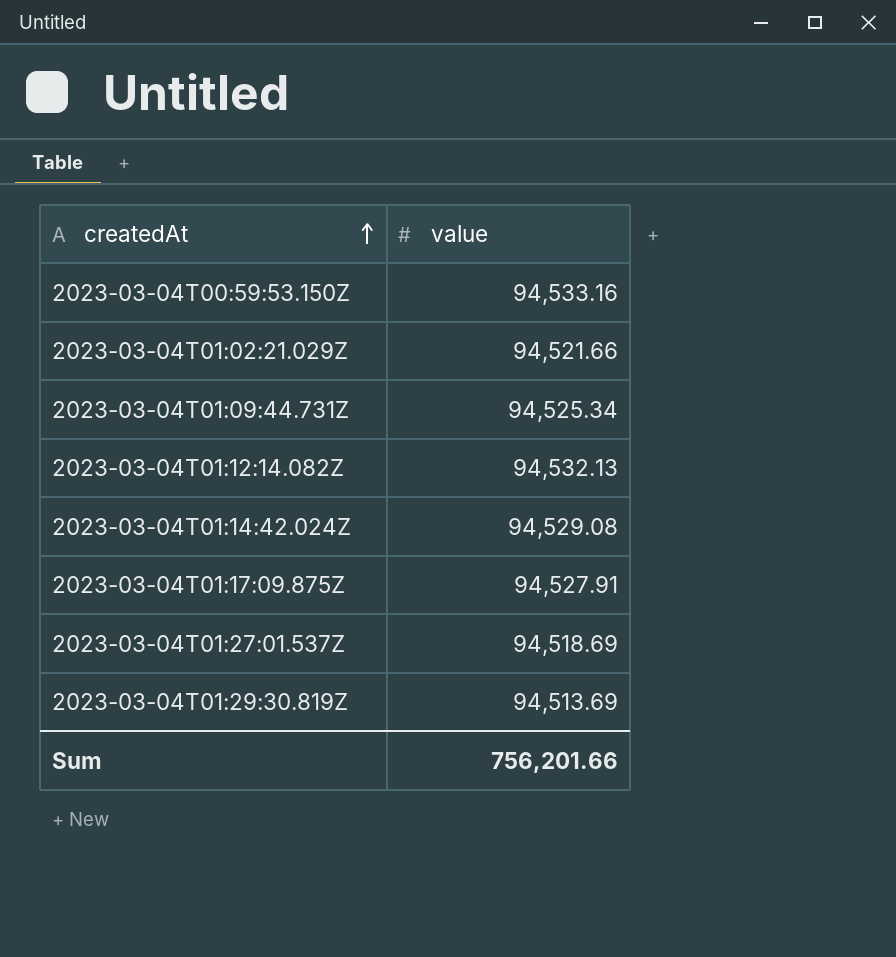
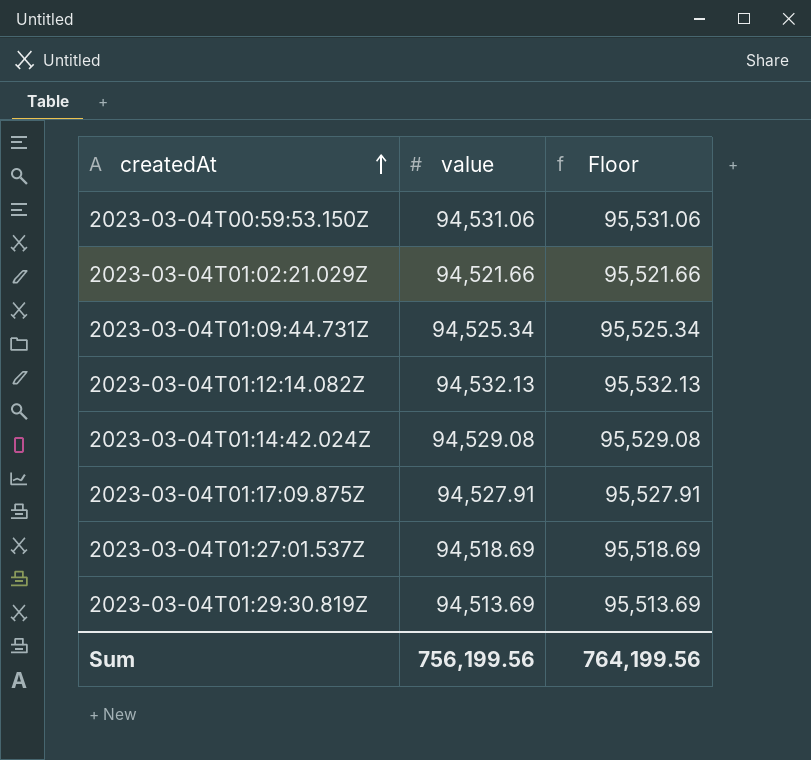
column Floor | formula: none -> [value] + 1000
2023-03-04T00:59:53.150Z | value: 94,533.16 -> 94,531.06
Sum | value: 756,201.66 -> 756,199.56

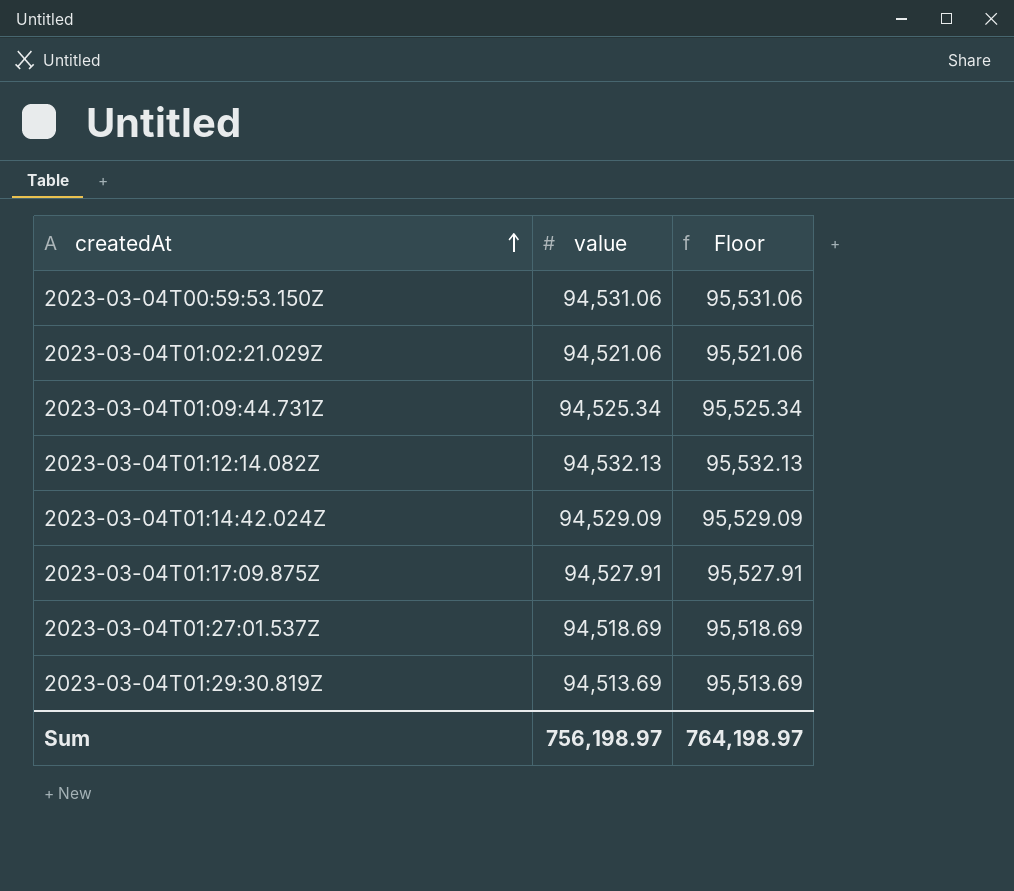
2023-03-04T01:02:21.029Z | value: 94,521.66 -> 94,521.06
2023-03-04T01:02:21.029Z | Floor: 95,521.66 -> 95,521.06
2023-03-04T01:14:42.024Z | value: 94,529.08 -> 94,529.09
2023-03-04T01:14:42.024Z | Floor: 95,529.08 -> 95,529.09
Sum | value: 756,199.56 -> 756,198.97
Sum | Floor: 764,199.56 -> 764,198.97

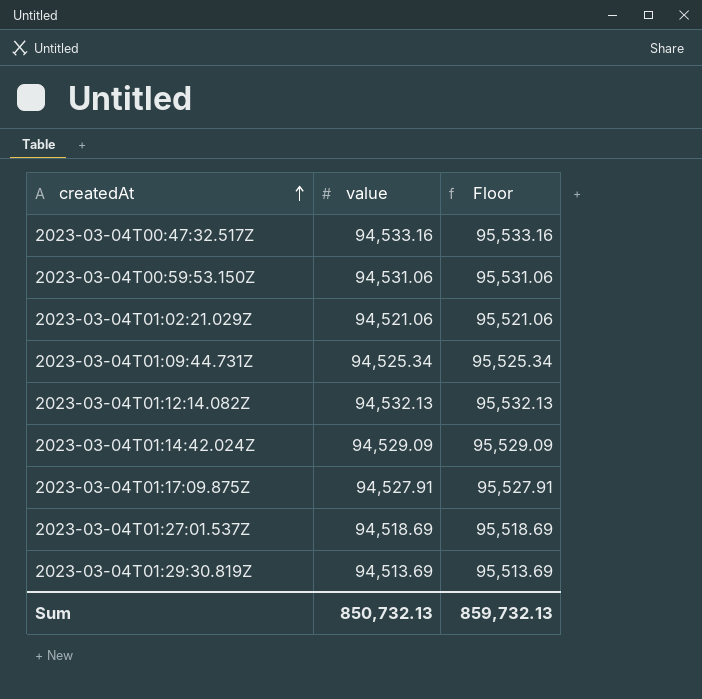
row 2023-03-04T00:47:32.517Z: none -> 94,533.16 | 95,533.16
Sum | value: 756,198.97 -> 850,732.13
Sum | Floor: 764,198.97 -> 859,732.13

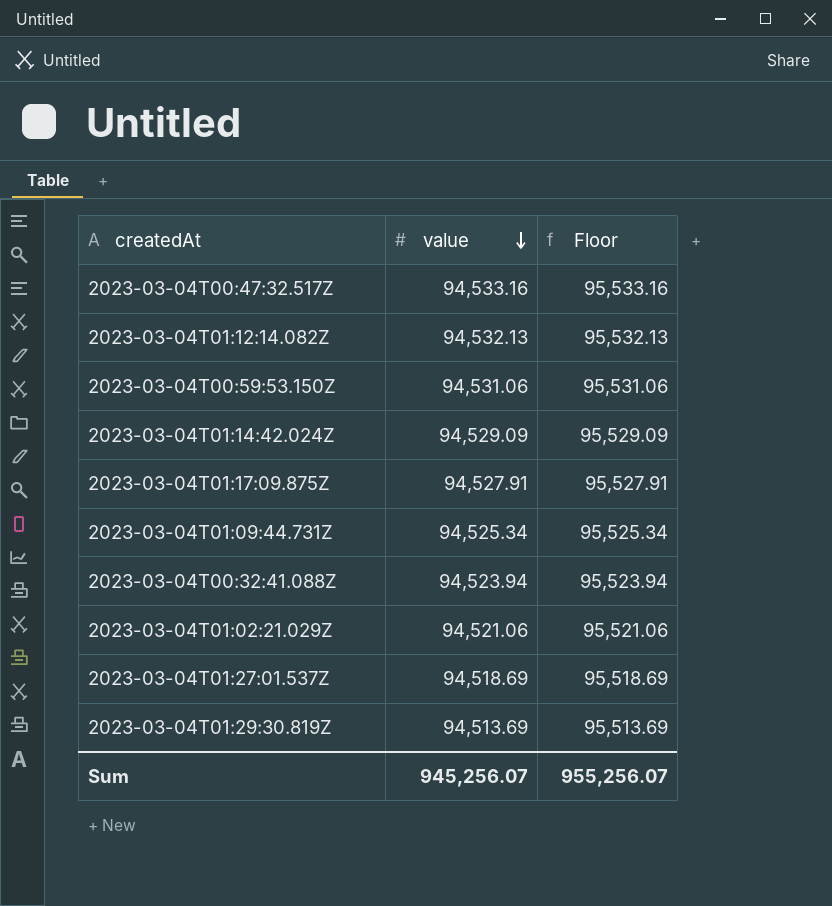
row order: createdAt ascending -> value descending
row 2023-03-04T00:32:41.088Z: none -> 94,523.94 | 95,523.94
Sum | value: 850,732.13 -> 945,256.07
Sum | Floor: 859,732.13 -> 955,256.07

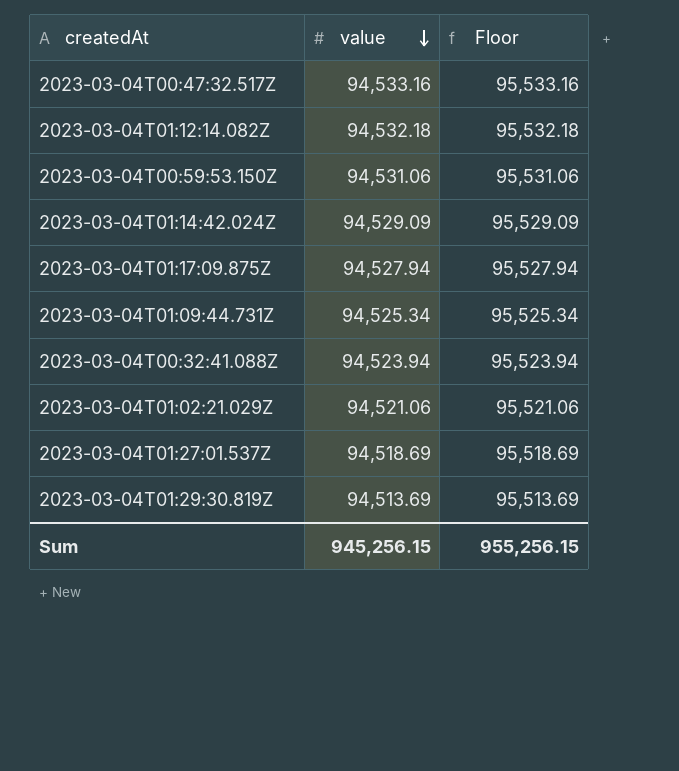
2023-03-04T01:12:14.082Z | value: 94,532.13 -> 94,532.18
2023-03-04T01:12:14.082Z | Floor: 95,532.13 -> 95,532.18
2023-03-04T01:17:09.875Z | value: 94,527.91 -> 94,527.94
2023-03-04T01:17:09.875Z | Floor: 95,527.91 -> 95,527.94
Sum | value: 945,256.07 -> 945,256.15
Sum | Floor: 955,256.07 -> 955,256.15

